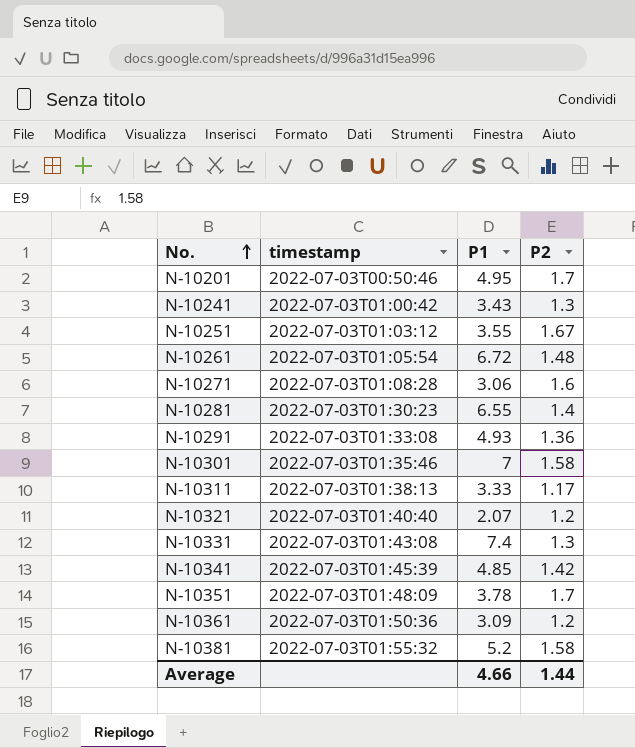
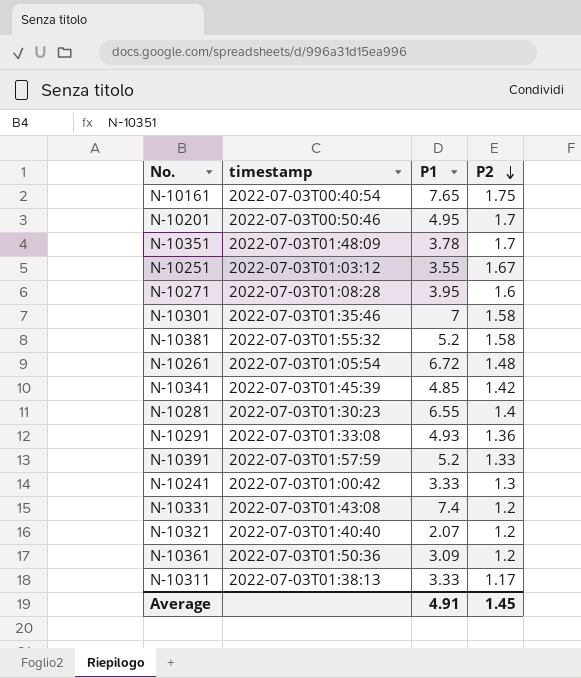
row order: No. ascending -> P2 descending
row N-10161: none -> 2022-07-03T00:40:54 | 7.65 | 1.75
N-10271 | P1: 3.06 -> 3.95
row N-10391: none -> 2022-07-03T01:57:59 | 5.2 | 1.33
N-10241 | P1: 3.43 -> 3.33
N-10331 | P2: 1.3 -> 1.2
Average | P1: 4.66 -> 4.91
Average | P2: 1.44 -> 1.45

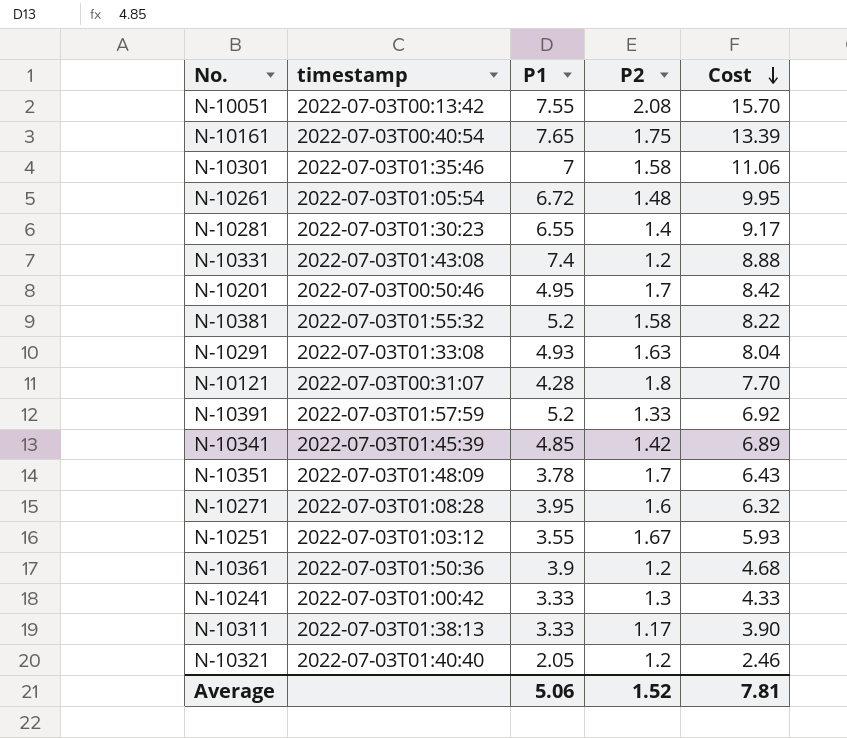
row order: P2 descending -> Cost descending
column Cost | formula: none -> [P1] * [P2]
row N-10051: none -> 2022-07-03T00:13:42 | 7.55 | 2.08 | 15.70
N-10291 | P2: 1.36 -> 1.63
row N-10121: none -> 2022-07-03T00:31:07 | 4.28 | 1.8 | 7.70
N-10361 | P1: 3.09 -> 3.9
N-10321 | P1: 2.07 -> 2.05
Average | P1: 4.91 -> 5.06
Average | P2: 1.45 -> 1.52

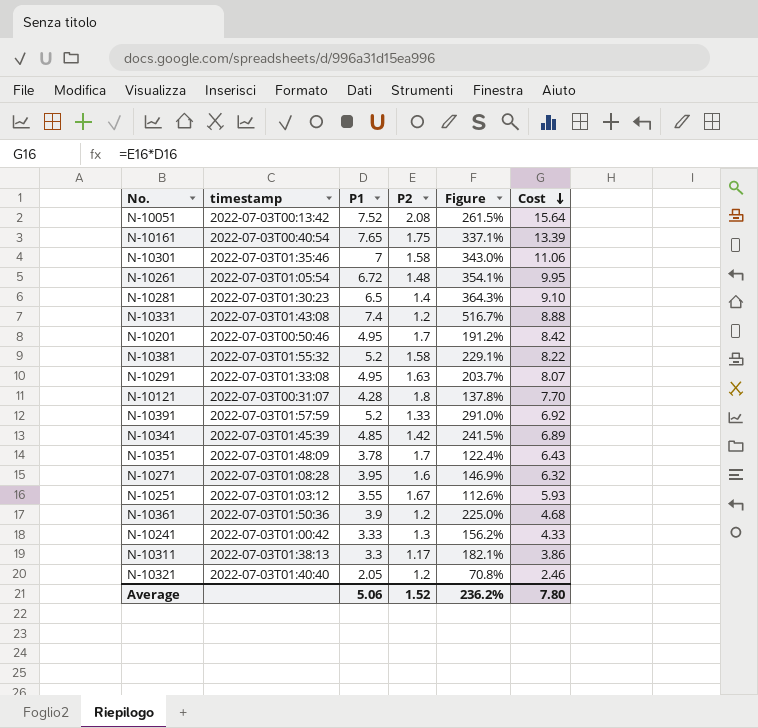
column Figure | formula: none -> ([P1] - [P2]) / [P2]
N-10051 | P1: 7.55 -> 7.52
N-10051 | Cost: 15.70 -> 15.64
N-10281 | P1: 6.55 -> 6.5
N-10281 | Cost: 9.17 -> 9.10
N-10291 | P1: 4.93 -> 4.95
N-10291 | Cost: 8.04 -> 8.07
N-10311 | P1: 3.33 -> 3.3
N-10311 | Cost: 3.90 -> 3.86
Average | Cost: 7.81 -> 7.80

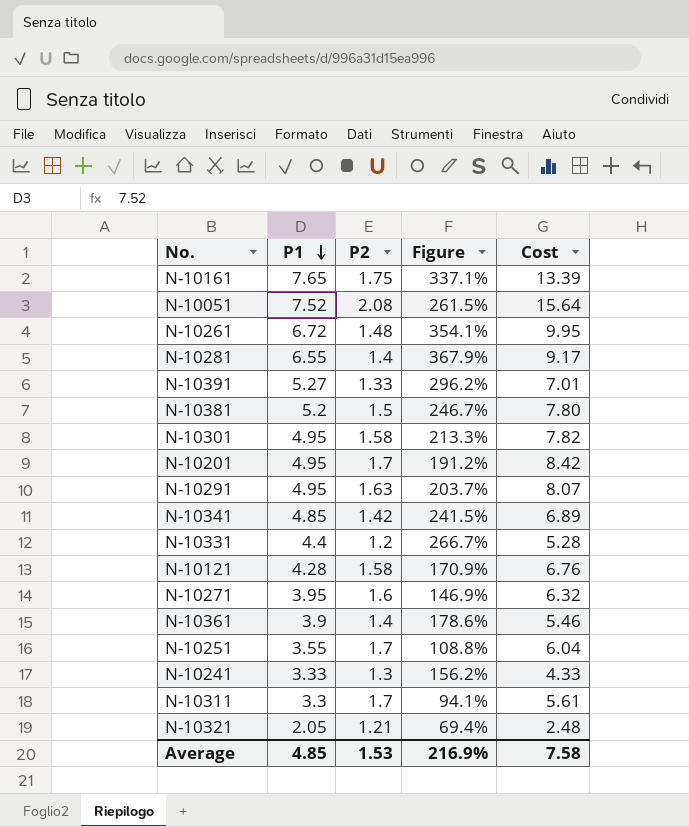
row order: Cost descending -> P1 descending
column timestamp | position: 2 -> none
row N-10351: 2022-07-03T01:48:09 | 3.78 | 1.7 | 122.4% | 6.43 -> none
N-10281 | P1: 6.5 -> 6.55
N-10281 | Figure: 364.3% -> 367.9%
N-10281 | Cost: 9.10 -> 9.17
N-10391 | P1: 5.2 -> 5.27
N-10391 | Figure: 291.0% -> 296.2%
N-10391 | Cost: 6.92 -> 7.01
N-10381 | P2: 1.58 -> 1.5
N-10381 | Figure: 229.1% -> 246.7%
N-10381 | Cost: 8.22 -> 7.80
N-10301 | P1: 7 -> 4.95
N-10301 | Figure: 343.0% -> 213.3%
N-10301 | Cost: 11.06 -> 7.82
N-10331 | P1: 7.4 -> 4.4
N-10331 | Figure: 516.7% -> 266.7%
N-10331 | Cost: 8.88 -> 5.28
N-10121 | P2: 1.8 -> 1.58
N-10121 | Figure: 137.8% -> 170.9%
N-10121 | Cost: 7.70 -> 6.76
N-10361 | P2: 1.2 -> 1.4
N-10361 | Figure: 225.0% -> 178.6%
N-10361 | Cost: 4.68 -> 5.46
N-10251 | P2: 1.67 -> 1.7
N-10251 | Figure: 112.6% -> 108.8%
N-10251 | Cost: 5.93 -> 6.04
N-10311 | P2: 1.17 -> 1.7
N-10311 | Figure: 182.1% -> 94.1%
N-10311 | Cost: 3.86 -> 5.61
N-10321 | P2: 1.2 -> 1.21
N-10321 | Figure: 70.8% -> 69.4%
N-10321 | Cost: 2.46 -> 2.48
Average | P1: 5.06 -> 4.85
Average | P2: 1.52 -> 1.53
Average | Figure: 236.2% -> 216.9%
Average | Cost: 7.80 -> 7.58

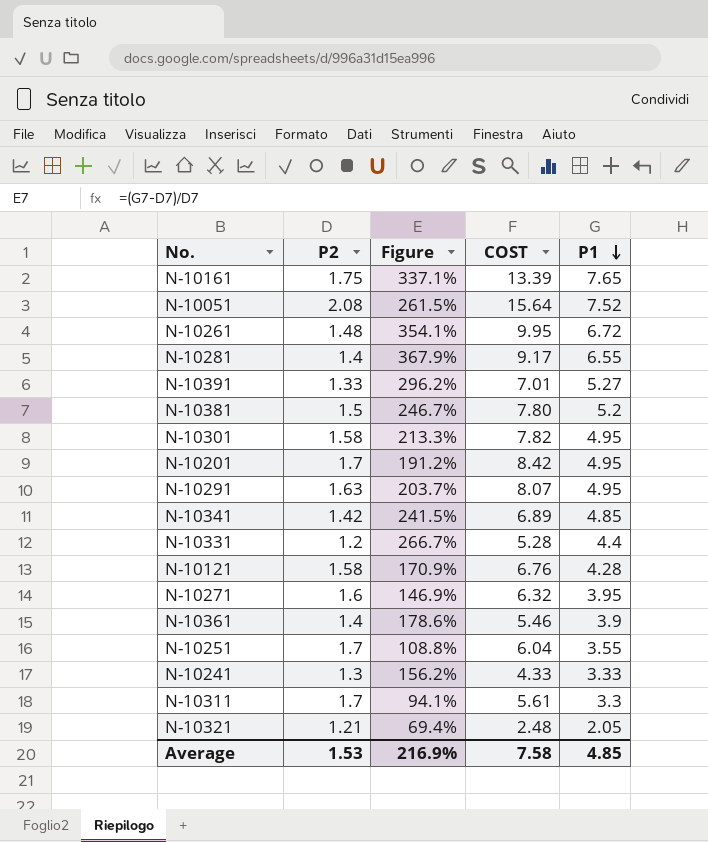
column name: Cost -> COST
column P1 | position: 2 -> 5

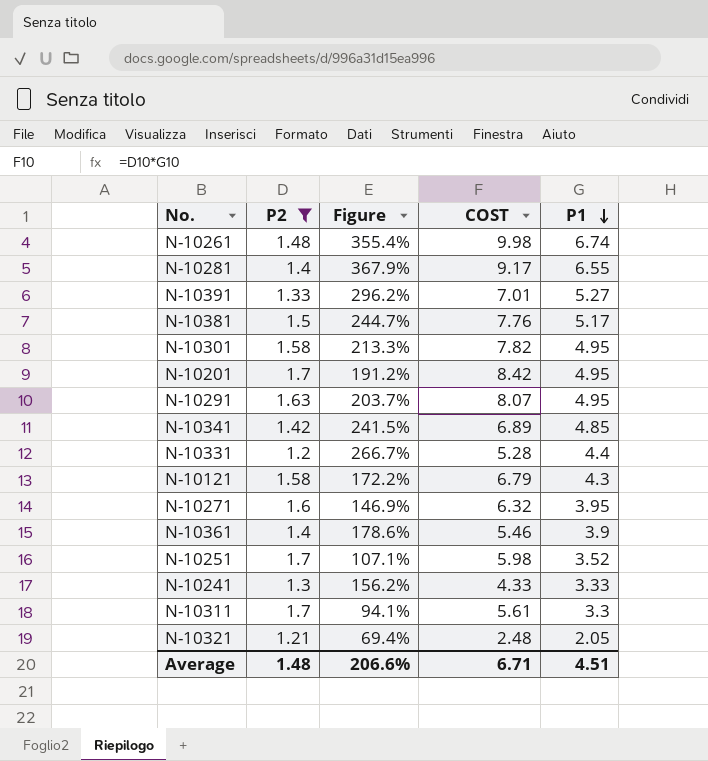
filter: none -> P2 <= 1.7
N-10261 | Figure: 354.1% -> 355.4%
N-10261 | COST: 9.95 -> 9.98
N-10261 | P1: 6.72 -> 6.74
N-10381 | Figure: 246.7% -> 244.7%
N-10381 | COST: 7.80 -> 7.76
N-10381 | P1: 5.2 -> 5.17
N-10121 | Figure: 170.9% -> 172.2%
N-10121 | COST: 6.76 -> 6.79
N-10121 | P1: 4.28 -> 4.3
N-10251 | Figure: 108.8% -> 107.1%
N-10251 | COST: 6.04 -> 5.98
N-10251 | P1: 3.55 -> 3.52
Average | P2: 1.53 -> 1.48
Average | Figure: 216.9% -> 206.6%
Average | COST: 7.58 -> 6.71
Average | P1: 4.85 -> 4.51

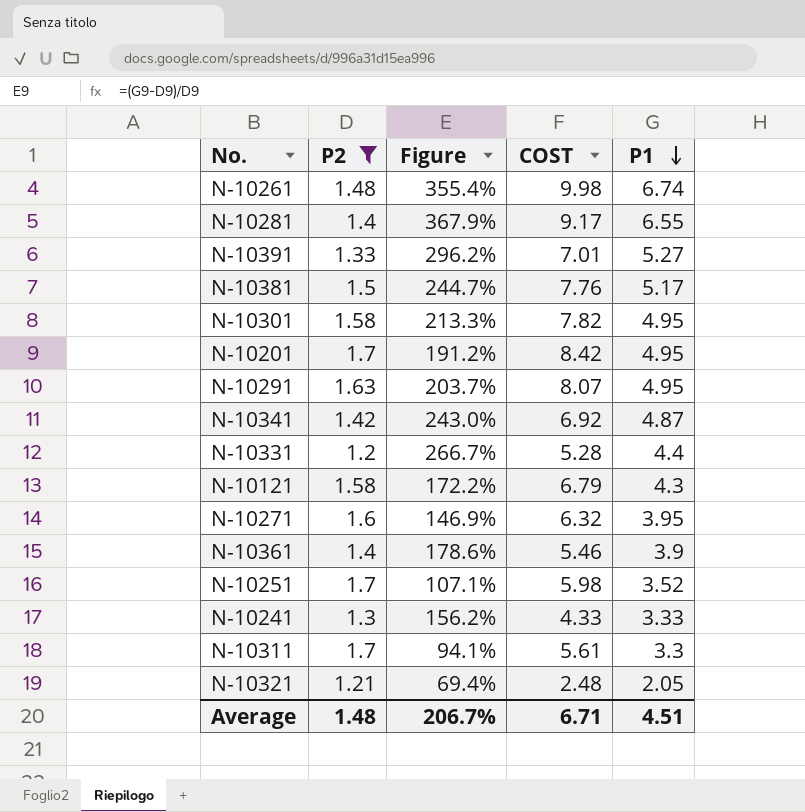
N-10341 | Figure: 241.5% -> 243.0%
N-10341 | COST: 6.89 -> 6.92
N-10341 | P1: 4.85 -> 4.87
Average | Figure: 206.6% -> 206.7%

